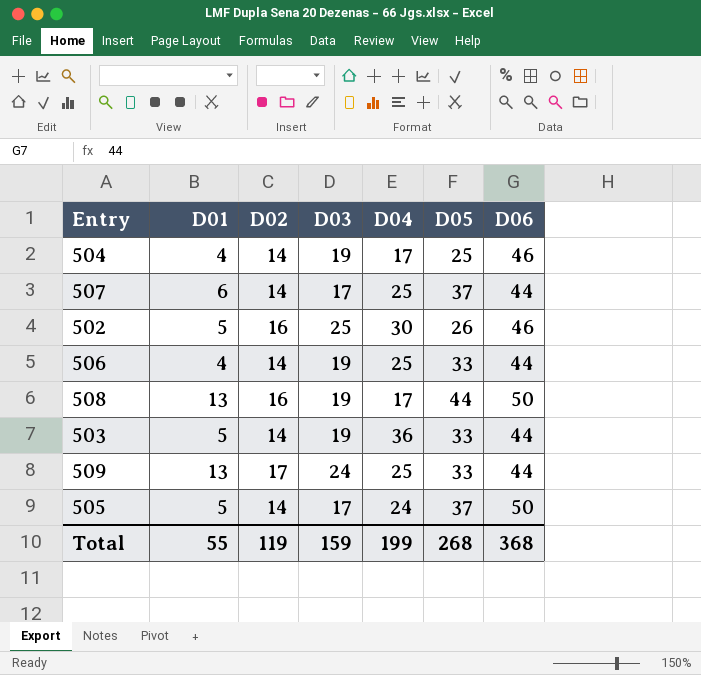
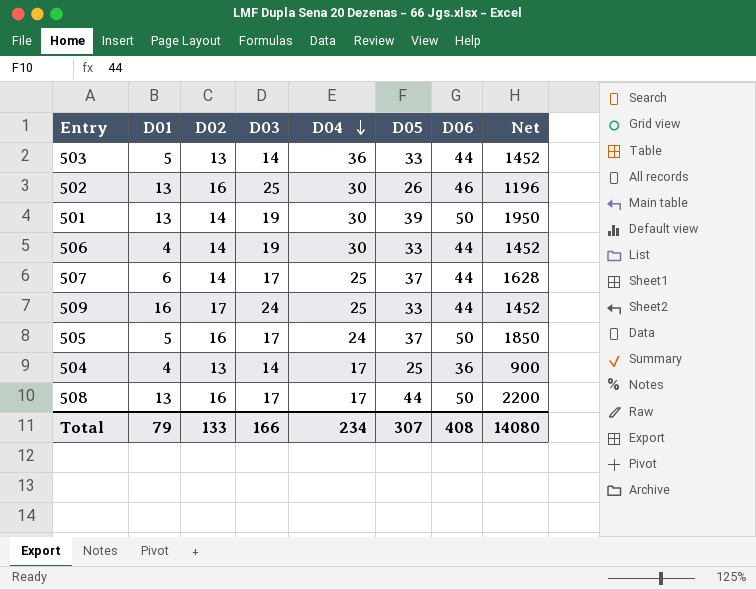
row order: none -> D04 descending
column Net | formula: none -> [D05] * [D06]
503 | D02: 14 -> 13
503 | D03: 19 -> 14
502 | D01: 5 -> 13
row 501: none -> 13 | 14 | 19 | 30 | 39 | 50 | 1950
506 | D04: 25 -> 30
509 | D01: 13 -> 16
505 | D02: 14 -> 16
504 | D02: 14 -> 13
504 | D03: 19 -> 14
504 | D06: 46 -> 36
508 | D03: 19 -> 17
Total | D01: 55 -> 79
Total | D02: 119 -> 133
Total | D03: 159 -> 166
Total | D04: 199 -> 234
Total | D05: 268 -> 307
Total | D06: 368 -> 408

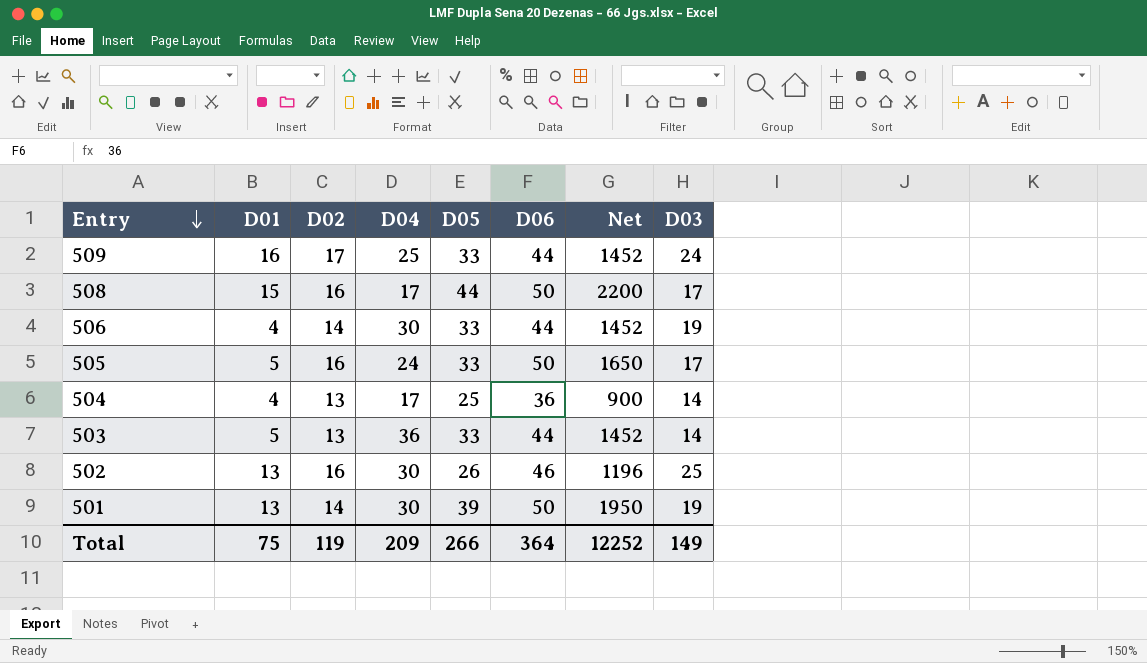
row order: D04 descending -> Entry descending
column D03 | position: 4 -> 8
row 507: 6 | 14 | 17 | 25 | 37 | 44 | 1628 -> none
508 | D01: 13 -> 15
505 | D05: 37 -> 33
505 | Net: 1850 -> 1650
Total | D01: 79 -> 75
Total | D02: 133 -> 119
Total | D04: 234 -> 209
Total | D05: 307 -> 266
Total | D06: 408 -> 364
Total | Net: 14080 -> 12252
Total | D03: 166 -> 149

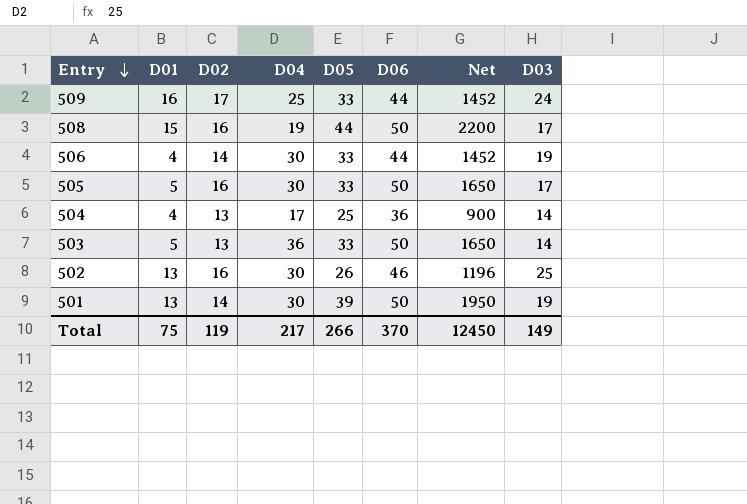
508 | D04: 17 -> 19
505 | D04: 24 -> 30
503 | D06: 44 -> 50
503 | Net: 1452 -> 1650
Total | D04: 209 -> 217
Total | D06: 364 -> 370
Total | Net: 12252 -> 12450

